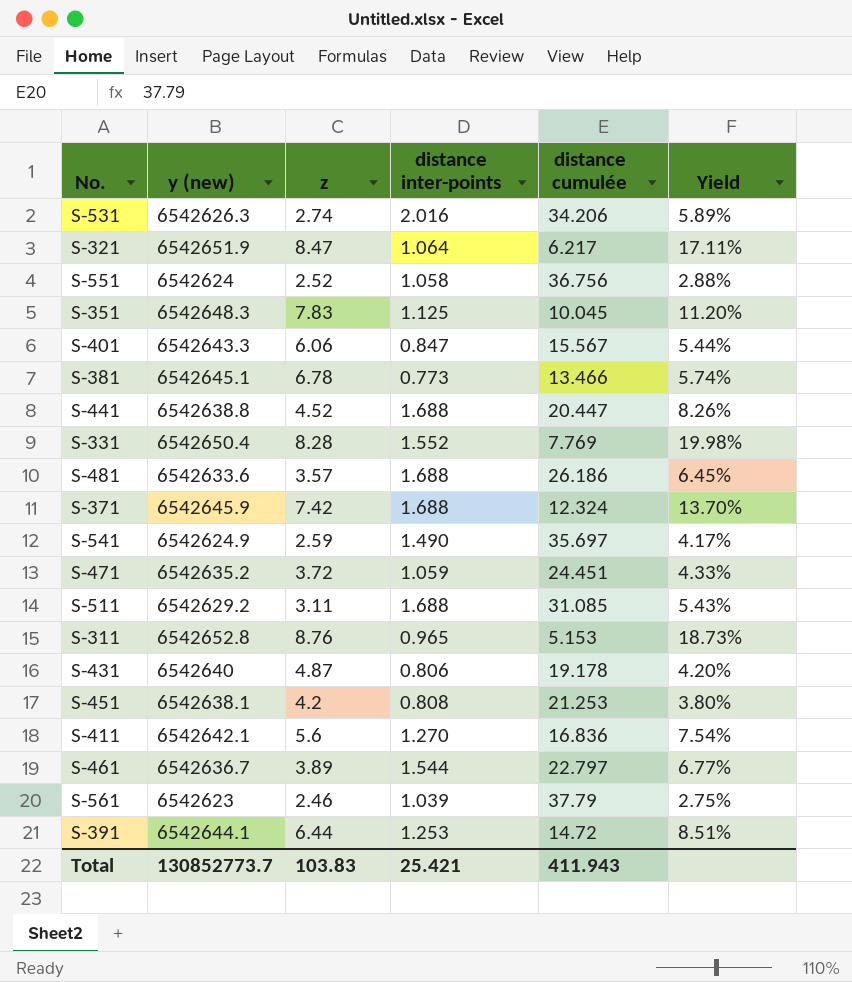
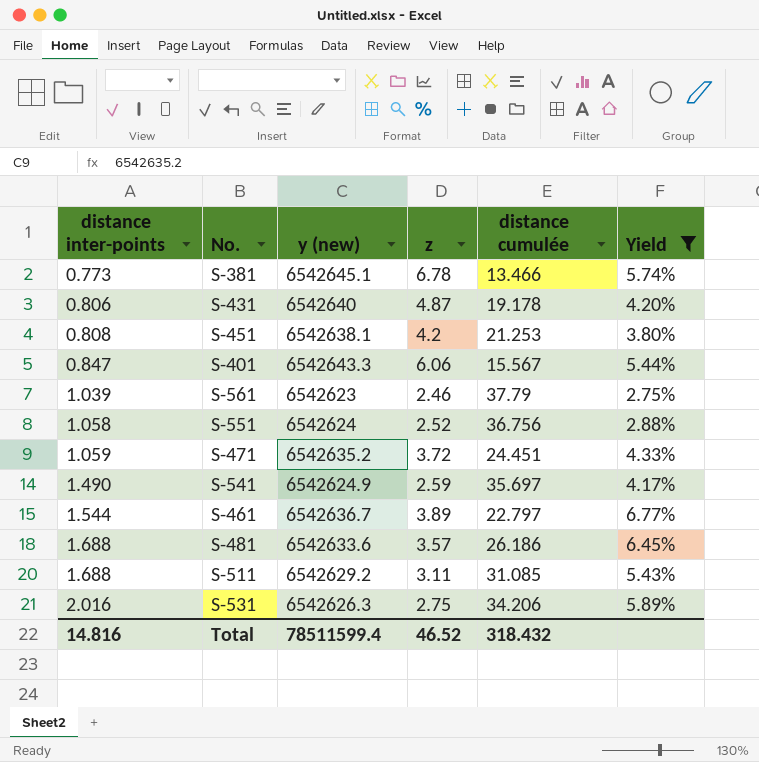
filter: none -> Yield <= 6.77%
row order: none -> distance inter-points ascending
column distance inter-points | position: 4 -> 1
S-531 | z: 2.74 -> 2.75
Total | distance inter-points: 25.421 -> 14.816
Total | y (new): 130852773.7 -> 78511599.4
Total | z: 103.83 -> 46.52
Total | distance cumulée: 411.943 -> 318.432

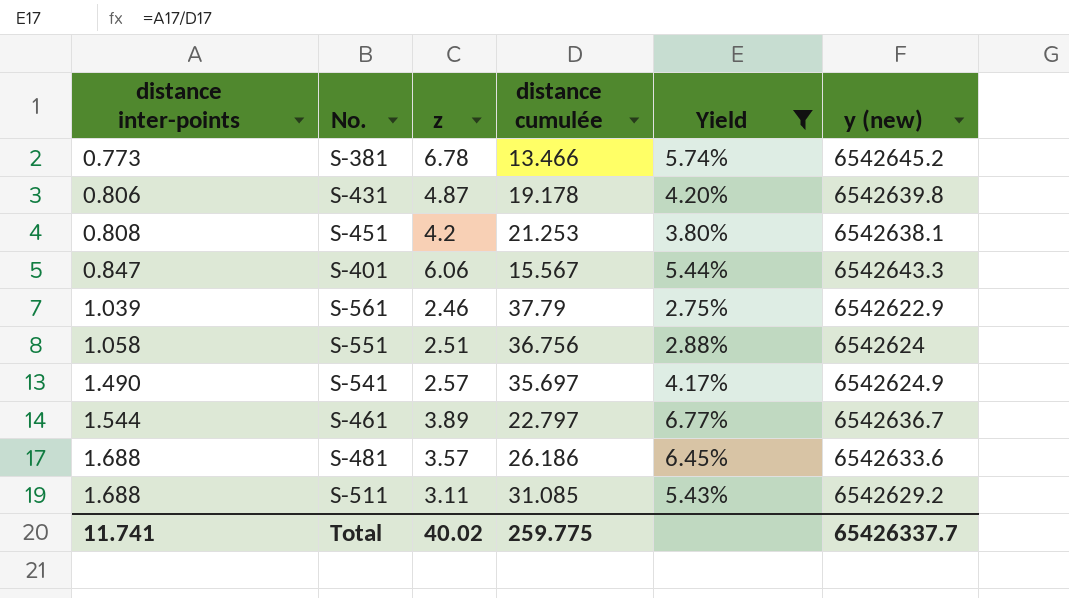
column y (new) | position: 3 -> 6
row S-471: 1.059 | 6542635.2 | 3.72 | 24.451 | 4.33% -> none
row S-531: 2.016 | 6542626.3 | 2.75 | 34.206 | 5.89% -> none
S-381 | y (new): 6542645.1 -> 6542645.2
S-431 | y (new): 6542640 -> 6542639.8
S-561 | y (new): 6542623 -> 6542622.9
S-551 | z: 2.52 -> 2.51
S-541 | z: 2.59 -> 2.57
Total | distance inter-points: 14.816 -> 11.741
Total | z: 46.52 -> 40.02
Total | distance cumulée: 318.432 -> 259.775
Total | y (new): 78511599.4 -> 65426337.7

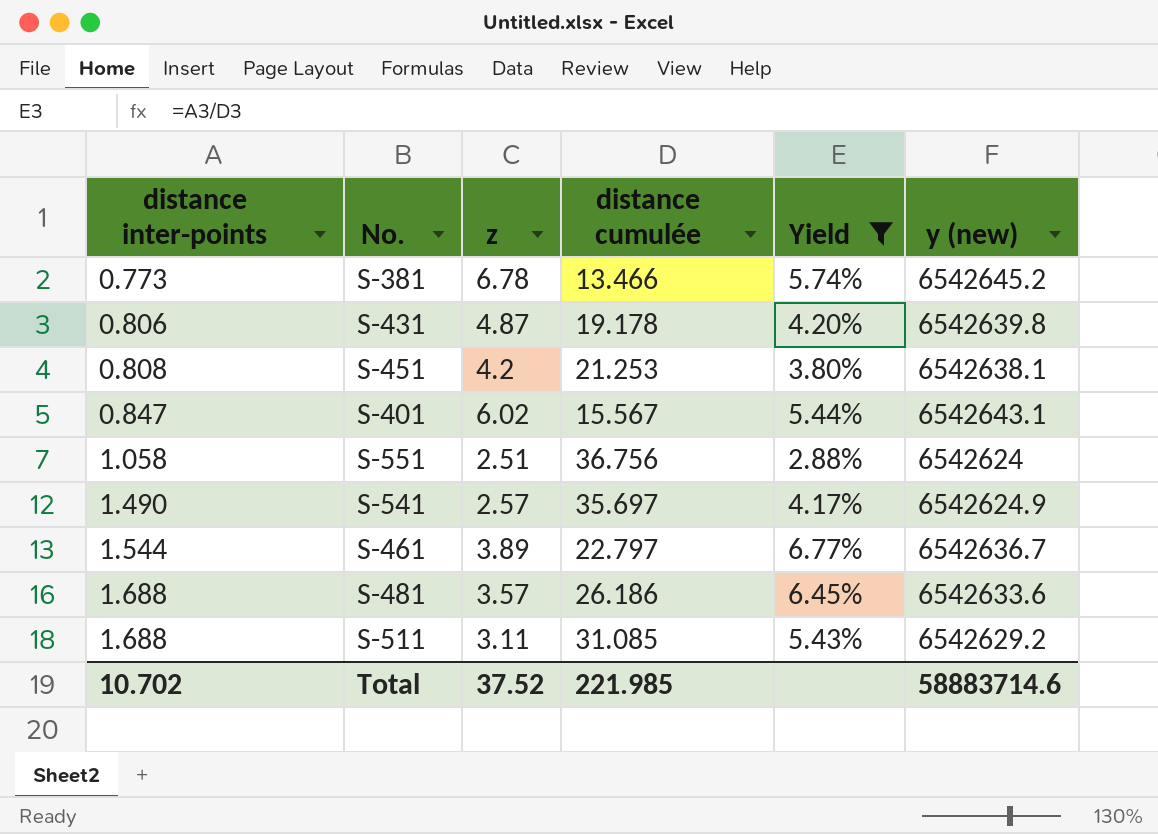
row S-561: 1.039 | 2.46 | 37.79 | 2.75% | 6542622.9 -> none
S-401 | z: 6.06 -> 6.02
S-401 | y (new): 6542643.3 -> 6542643.1
Total | distance inter-points: 11.741 -> 10.702
Total | z: 40.02 -> 37.52
Total | distance cumulée: 259.775 -> 221.985
Total | y (new): 65426337.7 -> 58883714.6

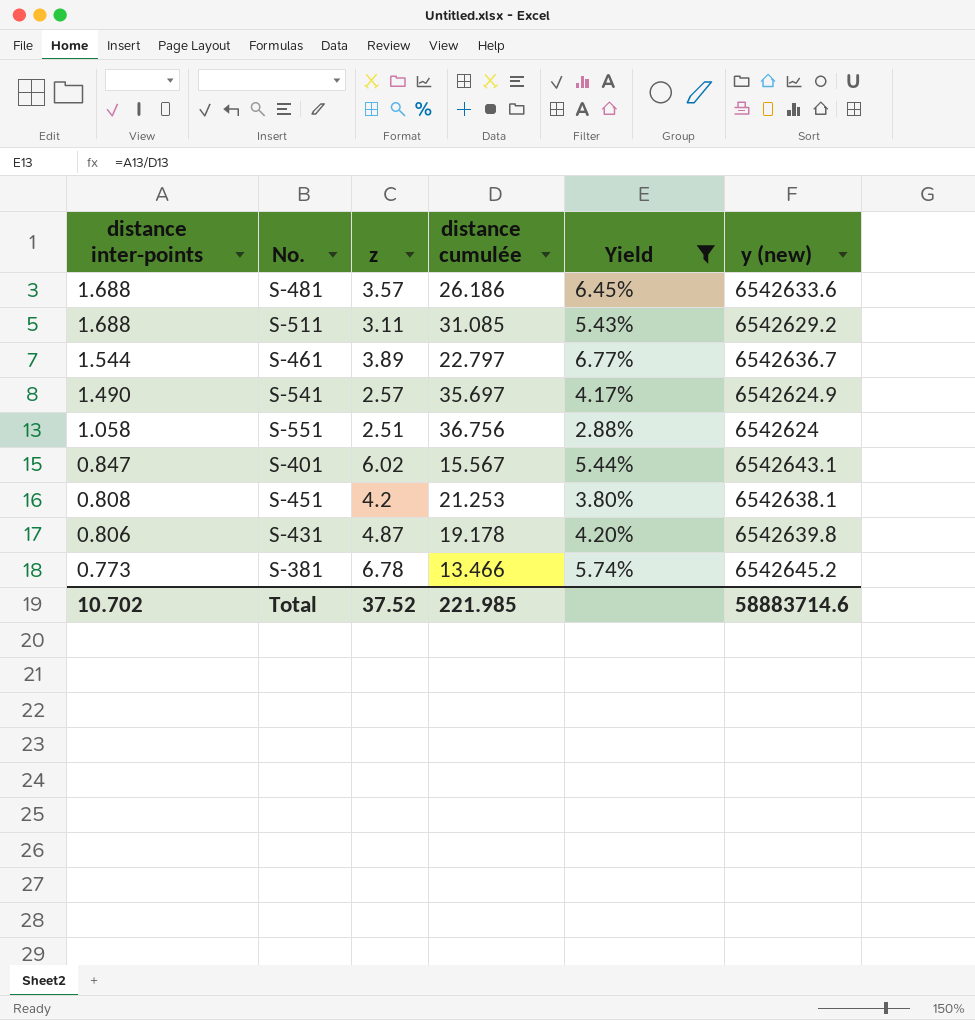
row order: distance inter-points ascending -> distance inter-points descending

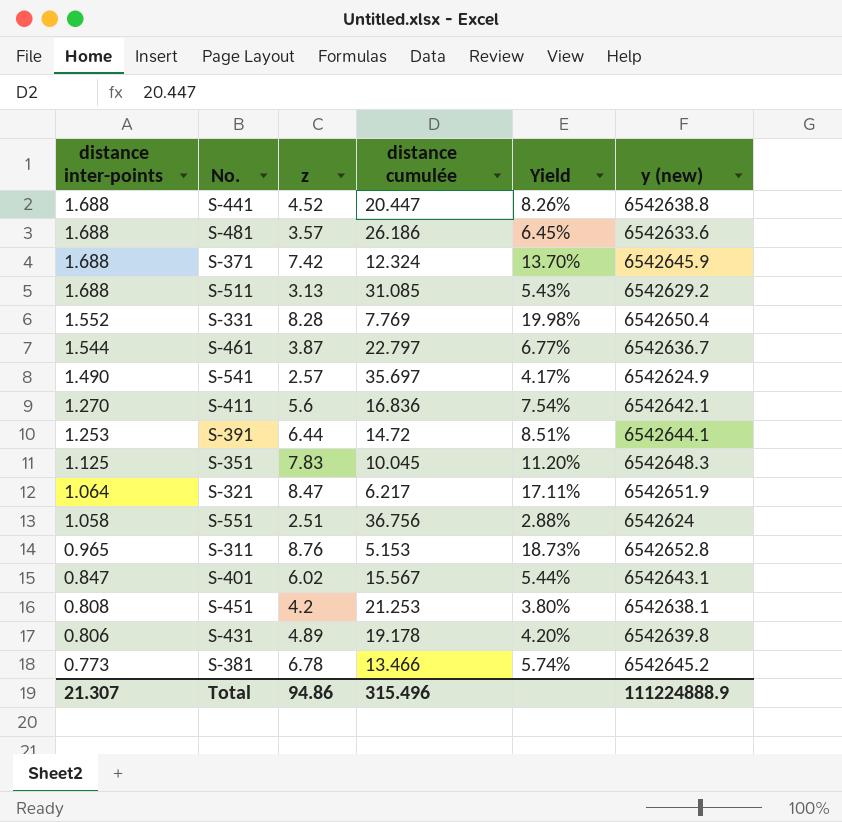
filter: Yield <= 6.77% -> none
S-511 | z: 3.11 -> 3.13
S-461 | z: 3.89 -> 3.87
S-431 | z: 4.87 -> 4.89
Total | distance inter-points: 10.702 -> 21.307
Total | z: 37.52 -> 94.86
Total | distance cumulée: 221.985 -> 315.496
Total | y (new): 58883714.6 -> 111224888.9

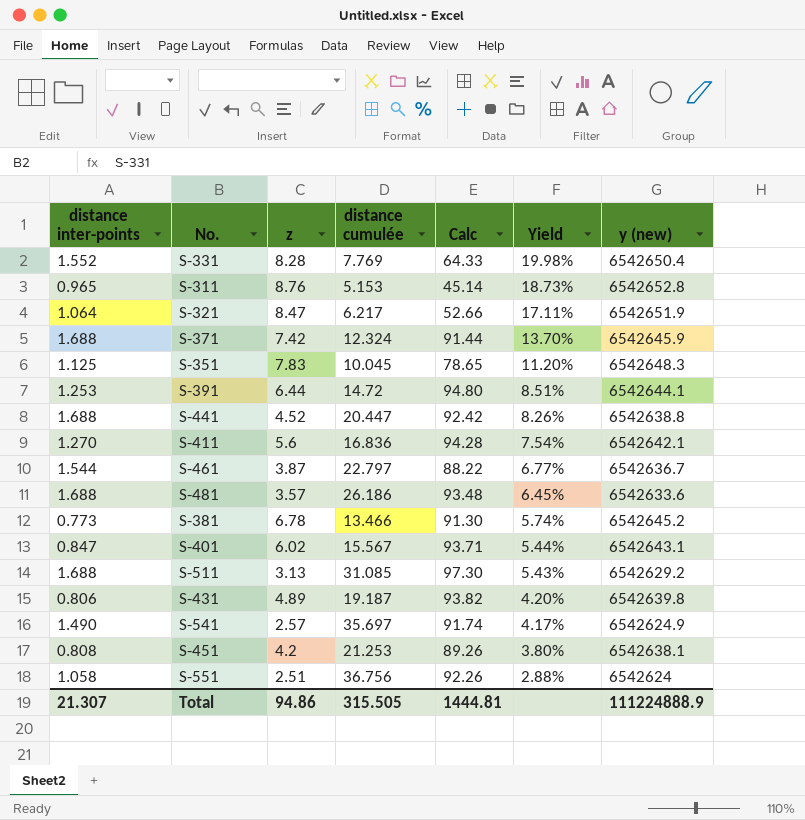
row order: distance inter-points descending -> Yield descending
column Calc | formula: none -> [z] * [distance cumulée]
S-431 | distance cumulée: 19.178 -> 19.187
Total | distance cumulée: 315.496 -> 315.505

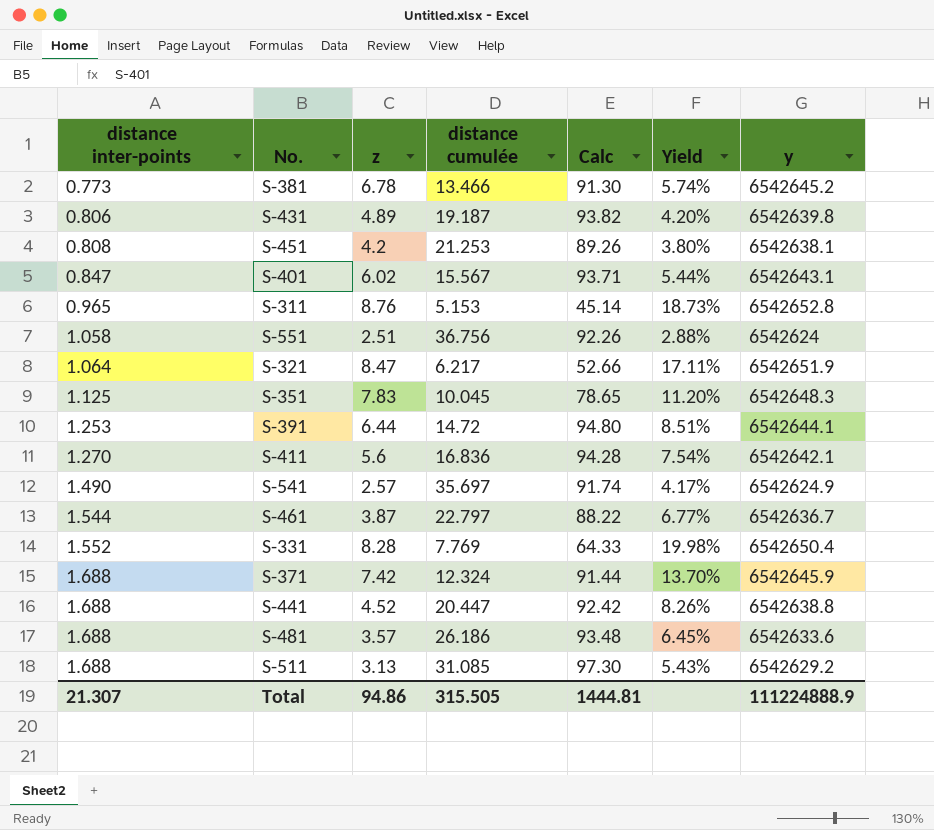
row order: Yield descending -> distance inter-points ascending
column name: y (new) -> y

